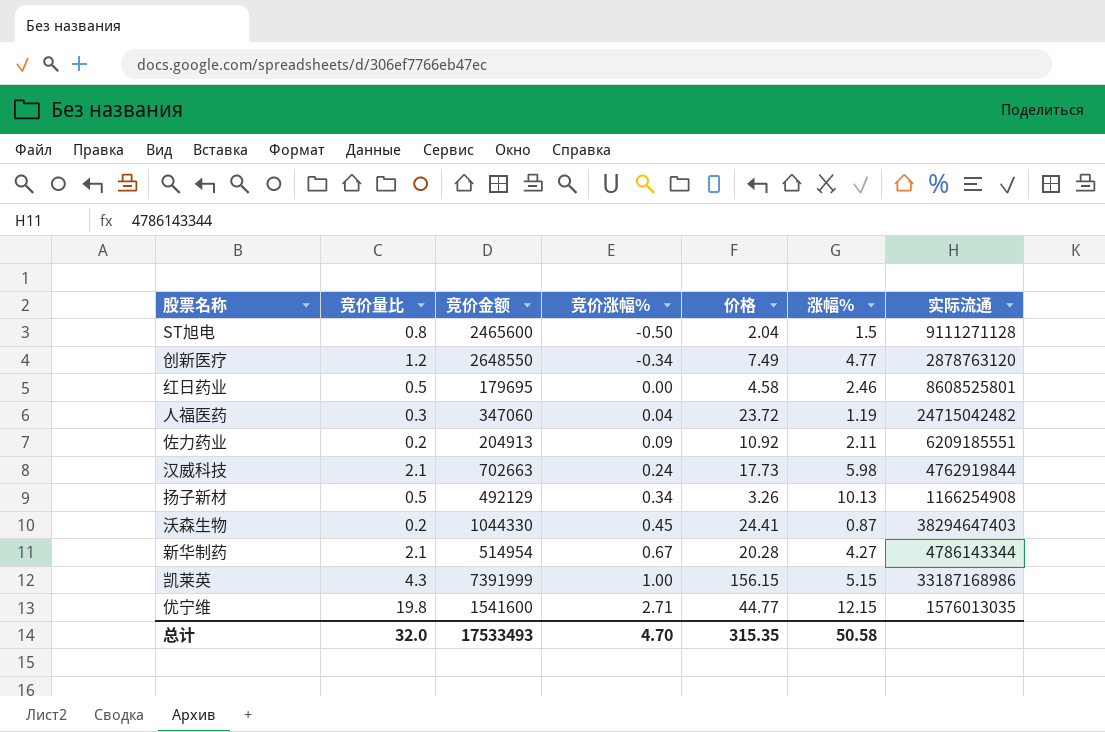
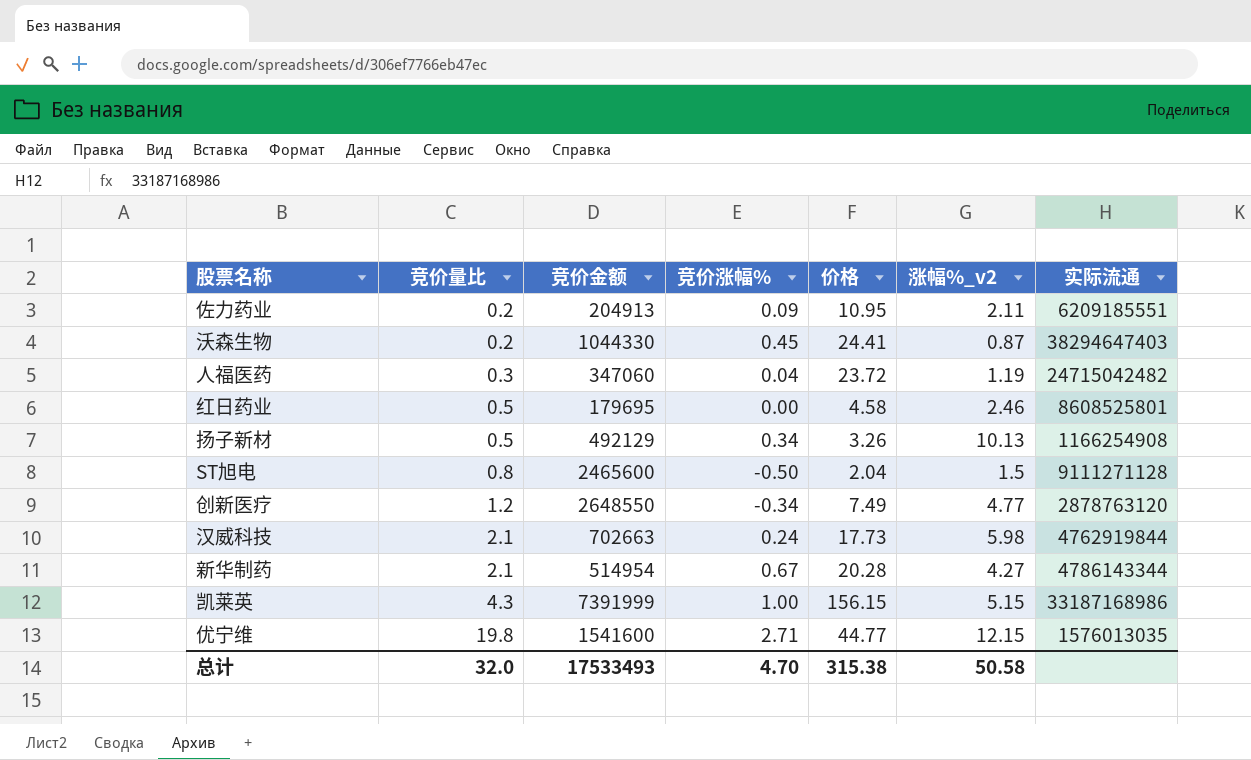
row order: 竞价涨幅% ascending -> 竞价量比 ascending
column name: 涨幅% -> 涨幅%_v2
佐力药业 | 价格: 10.92 -> 10.95
总计 | 价格: 315.35 -> 315.38

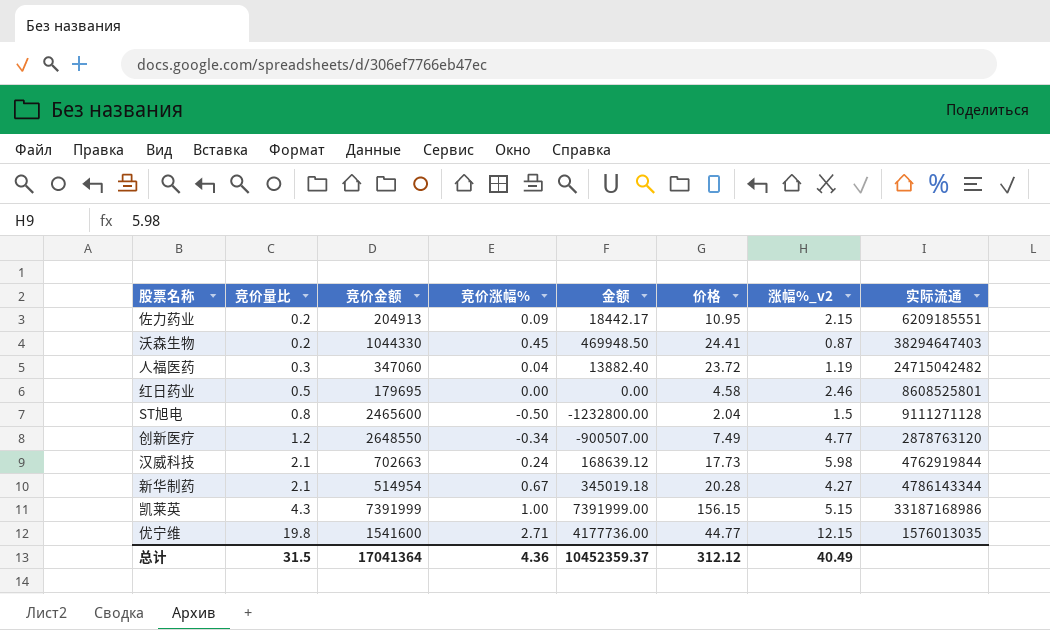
column 金额 | formula: none -> [竞价金额] * [竞价涨幅%]
row 扬子新材: 0.5 | 492129 | 0.34 | 3.26 | 10.13 | 1166254908 -> none
佐力药业 | 涨幅%_v2: 2.11 -> 2.15
总计 | 竞价量比: 32.0 -> 31.5
总计 | 竞价金额: 17533493 -> 17041364
总计 | 竞价涨幅%: 4.70 -> 4.36
总计 | 价格: 315.38 -> 312.12
总计 | 涨幅%_v2: 50.58 -> 40.49

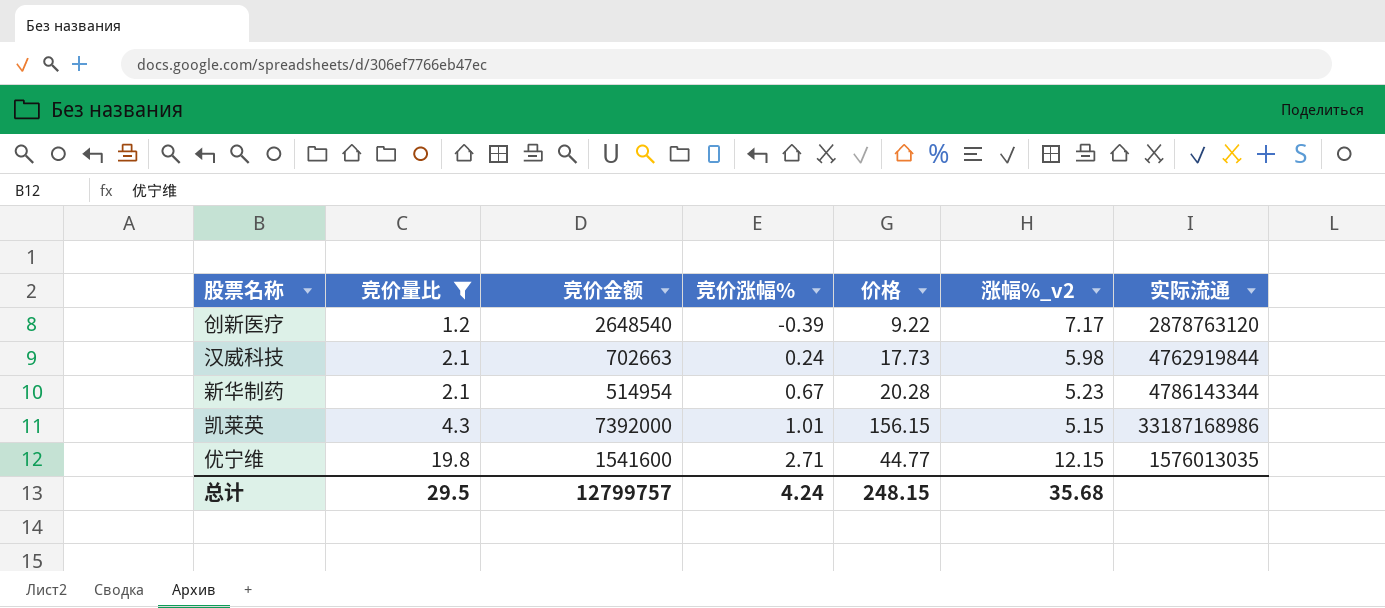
filter: none -> 竞价量比 >= 1.2
column 金额 | formula: [竞价金额] * [竞价涨幅%] -> none
创新医疗 | 竞价金额: 2648550 -> 2648540
创新医疗 | 竞价涨幅%: -0.34 -> -0.39
创新医疗 | 价格: 7.49 -> 9.22
创新医疗 | 涨幅%_v2: 4.77 -> 7.17
新华制药 | 涨幅%_v2: 4.27 -> 5.23
凯莱英 | 竞价金额: 7391999 -> 7392000
凯莱英 | 竞价涨幅%: 1.00 -> 1.01
总计 | 竞价量比: 31.5 -> 29.5
总计 | 竞价金额: 17041364 -> 12799757
总计 | 竞价涨幅%: 4.36 -> 4.24
总计 | 价格: 312.12 -> 248.15
总计 | 涨幅%_v2: 40.49 -> 35.68

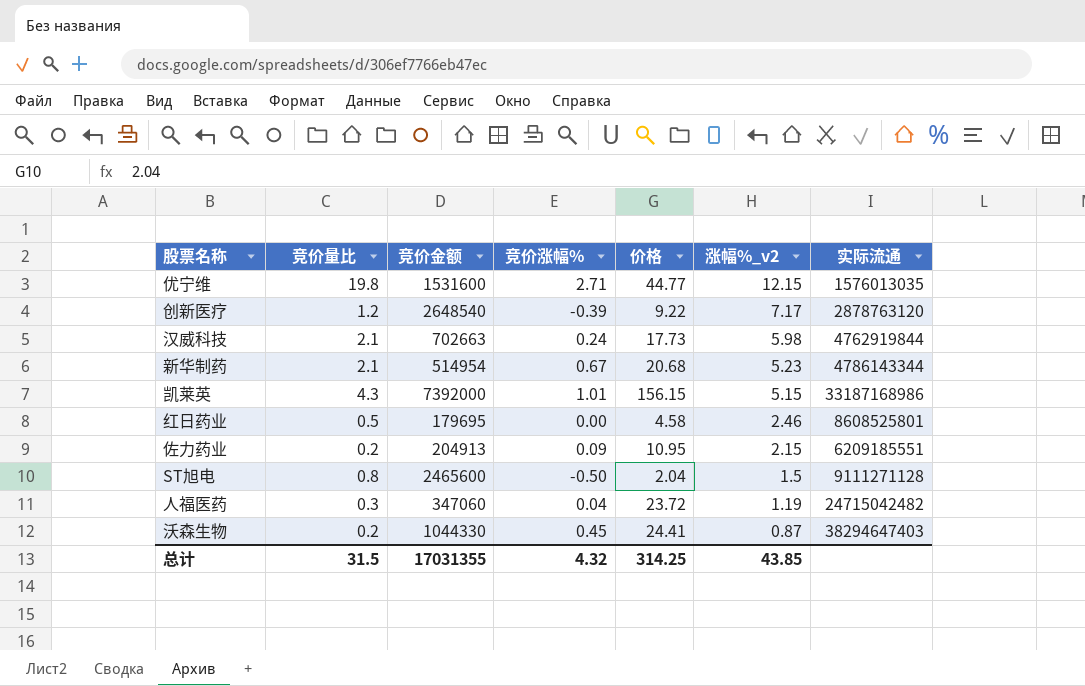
filter: 竞价量比 >= 1.2 -> none
row order: 竞价量比 ascending -> 涨幅%_v2 descending
优宁维 | 竞价金额: 1541600 -> 1531600
新华制药 | 价格: 20.28 -> 20.68
总计 | 竞价量比: 29.5 -> 31.5
总计 | 竞价金额: 12799757 -> 17031355
总计 | 竞价涨幅%: 4.24 -> 4.32
总计 | 价格: 248.15 -> 314.25
总计 | 涨幅%_v2: 35.68 -> 43.85

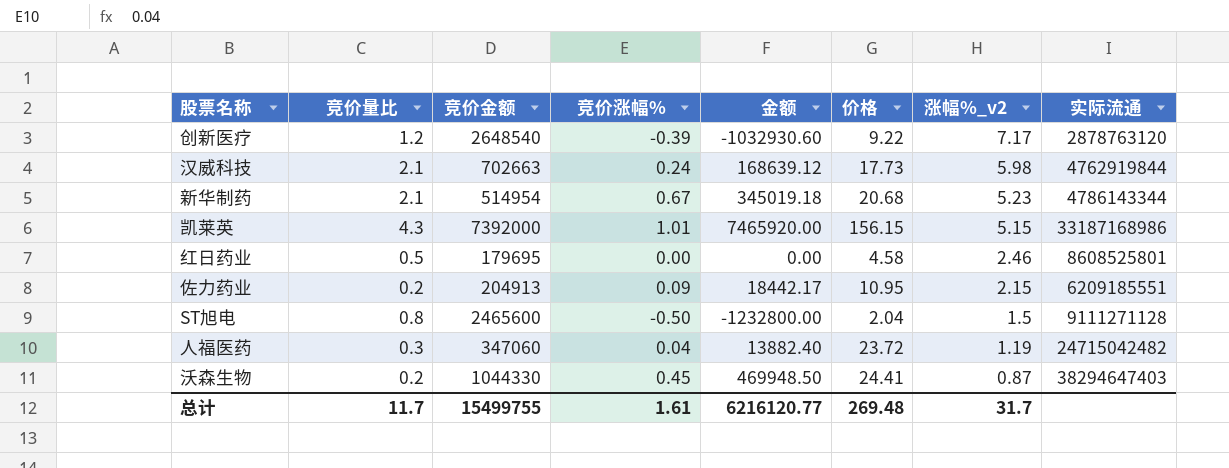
column 金额 | formula: none -> [竞价金额] * [竞价涨幅%]
row 优宁维: 19.8 | 1531600 | 2.71 | 44.77 | 12.15 | 1576013035 -> none
总计 | 竞价量比: 31.5 -> 11.7
总计 | 竞价金额: 17031355 -> 15499755
总计 | 竞价涨幅%: 4.32 -> 1.61
总计 | 价格: 314.25 -> 269.48
总计 | 涨幅%_v2: 43.85 -> 31.7

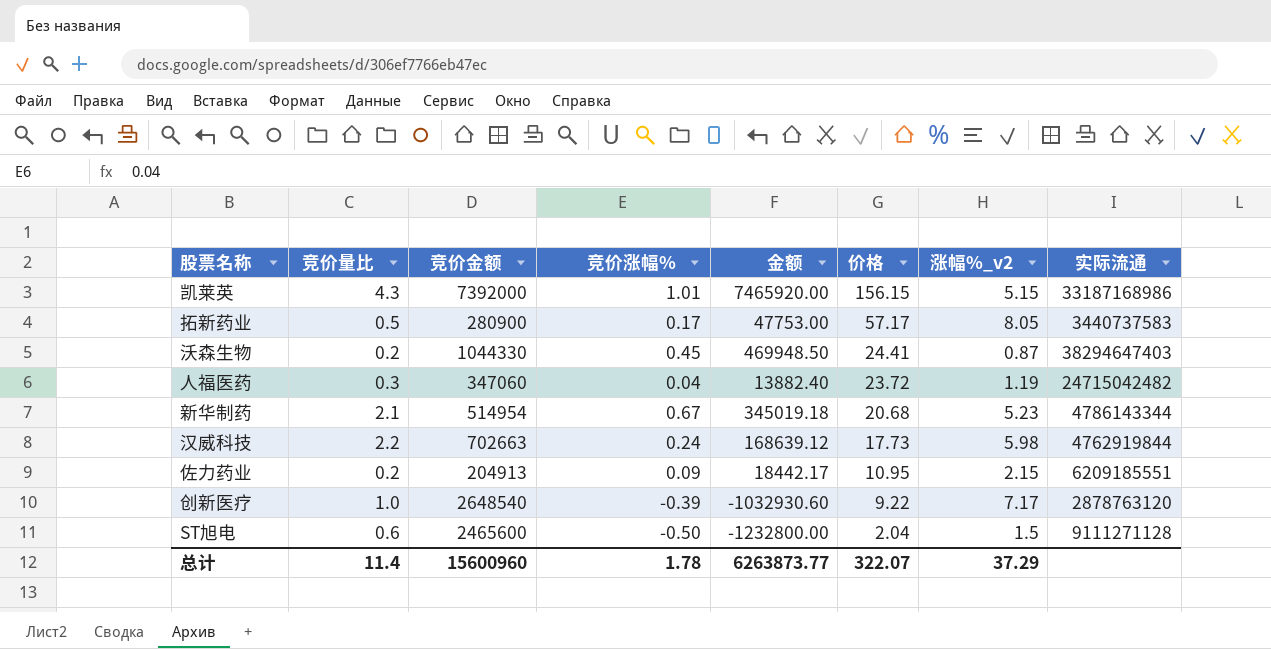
row order: 涨幅%_v2 descending -> 价格 descending
row 红日药业: 0.5 | 179695 | 0.00 | 0.00 | 4.58 | 2.46 | 8608525801 -> none
row 拓新药业: none -> 0.5 | 280900 | 0.17 | 47753.00 | 57.17 | 8.05 | 3440737583
汉威科技 | 竞价量比: 2.1 -> 2.2
创新医疗 | 竞价量比: 1.2 -> 1.0
ST旭电 | 竞价量比: 0.8 -> 0.6
总计 | 竞价量比: 11.7 -> 11.4
总计 | 竞价金额: 15499755 -> 15600960
总计 | 竞价涨幅%: 1.61 -> 1.78
总计 | 金额: 6216120.77 -> 6263873.77
总计 | 价格: 269.48 -> 322.07
总计 | 涨幅%_v2: 31.7 -> 37.29

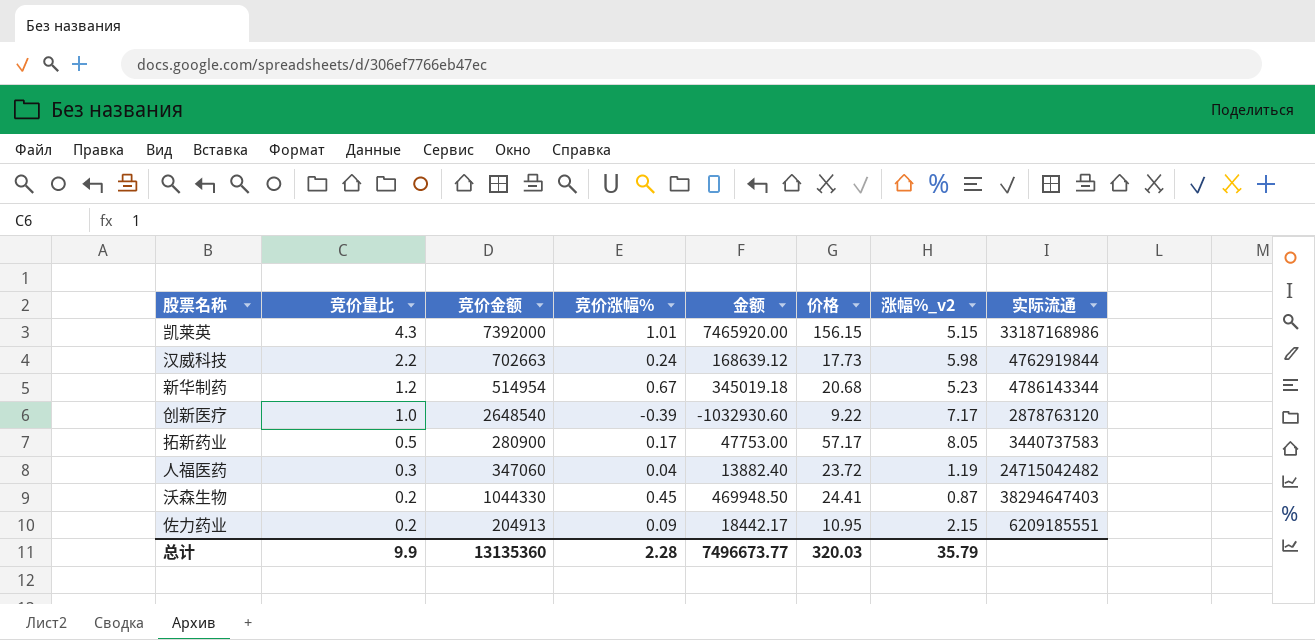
row order: 价格 descending -> 竞价量比 descending
row ST旭电: 0.6 | 2465600 | -0.50 | -1232800.00 | 2.04 | 1.5 | 9111271128 -> none
新华制药 | 竞价量比: 2.1 -> 1.2
总计 | 竞价量比: 11.4 -> 9.9
总计 | 竞价金额: 15600960 -> 13135360
总计 | 竞价涨幅%: 1.78 -> 2.28
总计 | 金额: 6263873.77 -> 7496673.77
总计 | 价格: 322.07 -> 320.03
总计 | 涨幅%_v2: 37.29 -> 35.79

